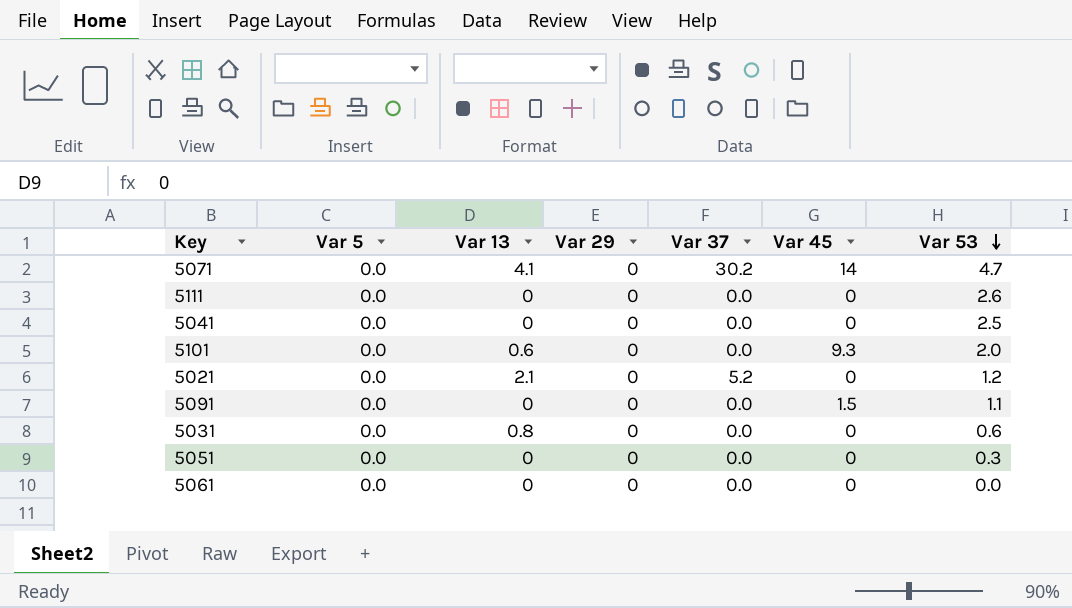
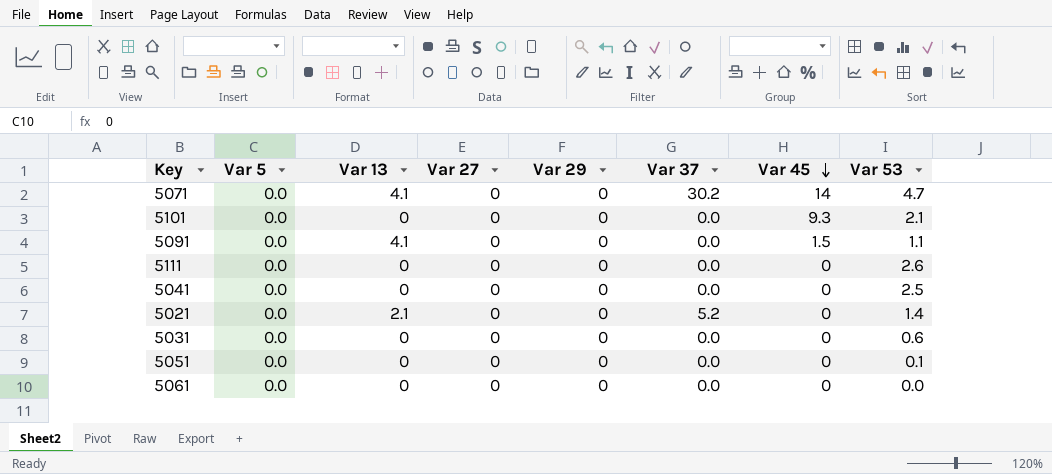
row order: Var 53 descending -> Var 45 descending
column Var 27 | position: none -> 4
5101 | Var 13: 0.6 -> 0
5101 | Var 53: 2.0 -> 2.1
5091 | Var 13: 0 -> 4.1
5021 | Var 53: 1.2 -> 1.4
5031 | Var 13: 0.8 -> 0
5051 | Var 53: 0.3 -> 0.1

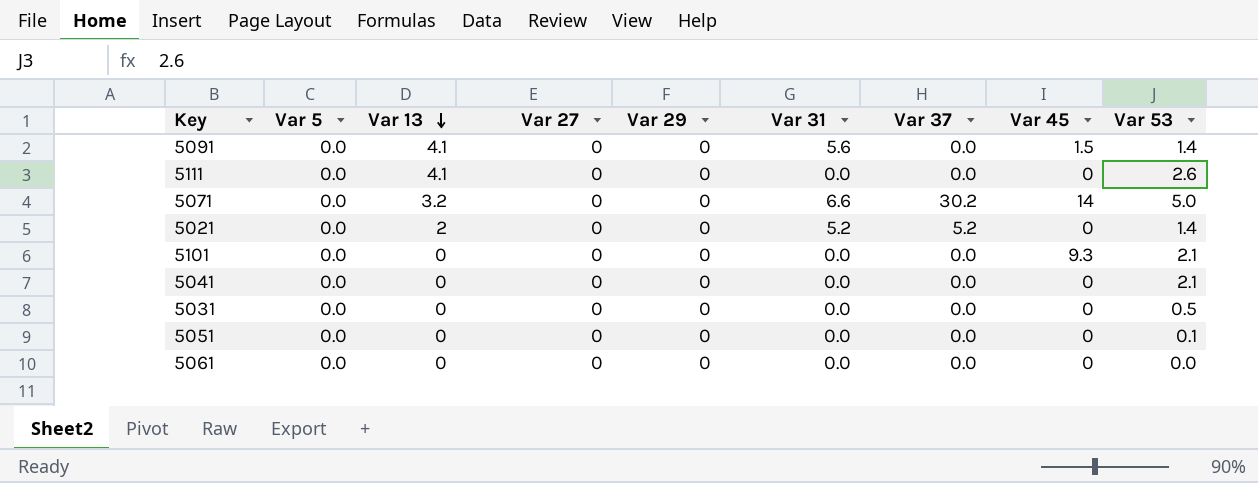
row order: Var 45 descending -> Var 13 descending
column Var 31 | position: none -> 6
5091 | Var 53: 1.1 -> 1.4
5111 | Var 13: 0 -> 4.1
5071 | Var 13: 4.1 -> 3.2
5071 | Var 53: 4.7 -> 5.0
5021 | Var 13: 2.1 -> 2
5041 | Var 53: 2.5 -> 2.1
5031 | Var 53: 0.6 -> 0.5

